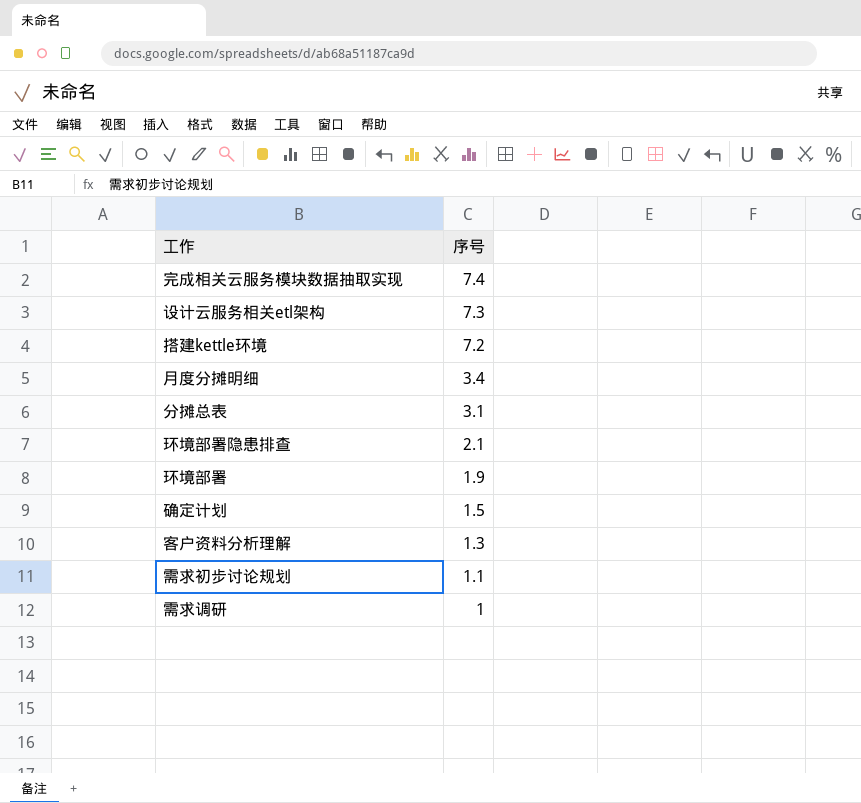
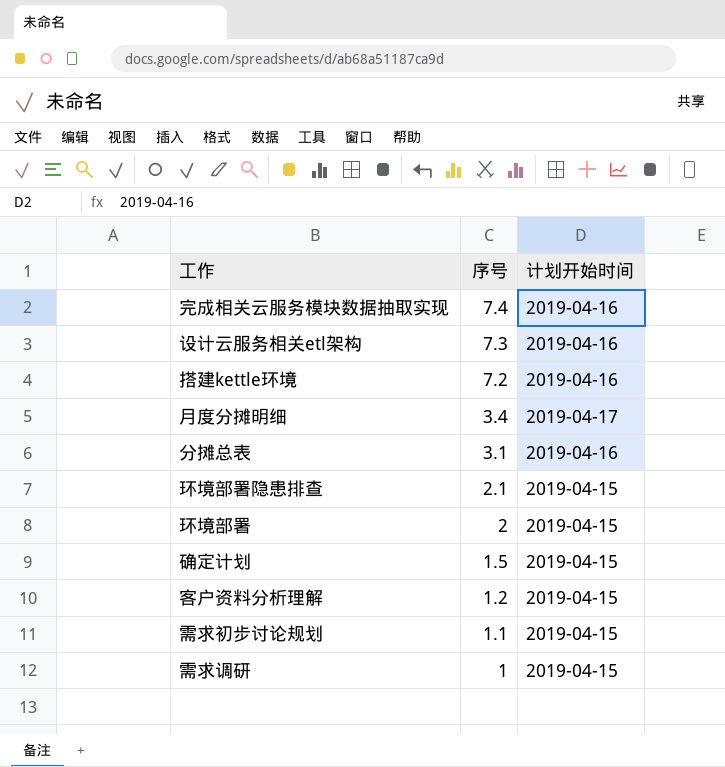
column 计划开始时间 | position: none -> 3
环境部署 | 序号: 1.9 -> 2
客户资料分析理解 | 序号: 1.3 -> 1.2

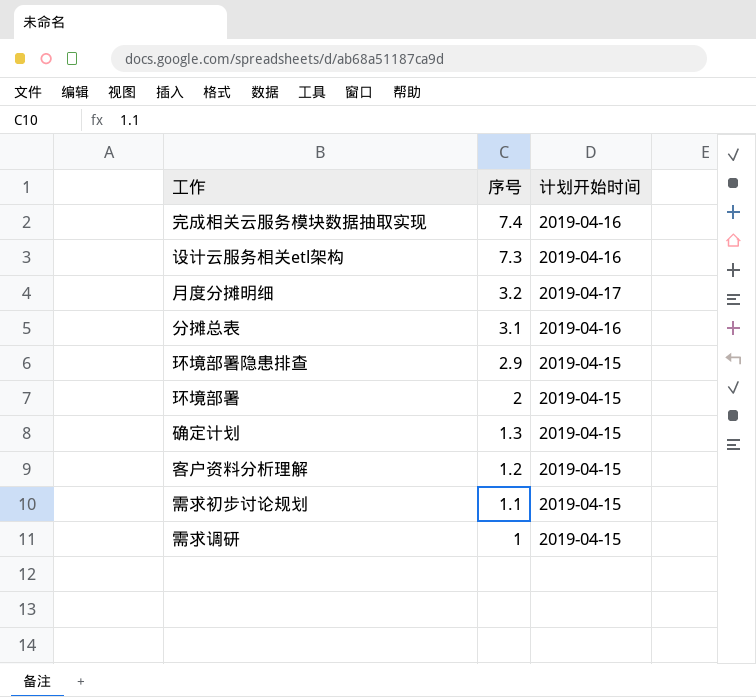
row 搭建kettle环境: 7.2 | 2019-04-16 -> none
月度分摊明细 | 序号: 3.4 -> 3.2
环境部署隐患排查 | 序号: 2.1 -> 2.9
确定计划 | 序号: 1.5 -> 1.3

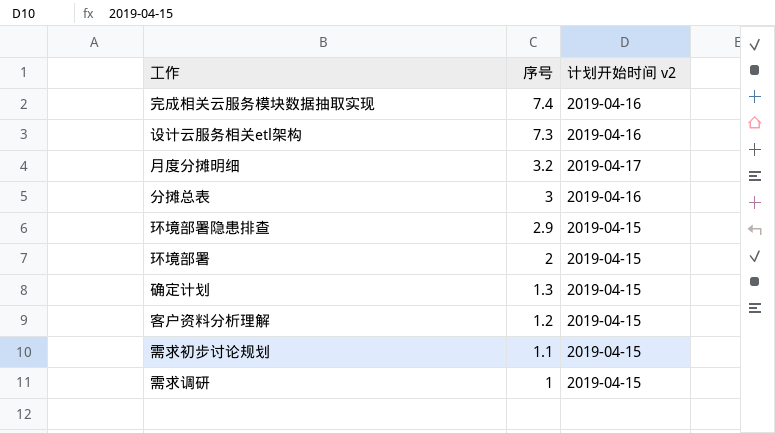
column name: 计划开始时间 -> 计划开始时间 v2
分摊总表 | 序号: 3.1 -> 3

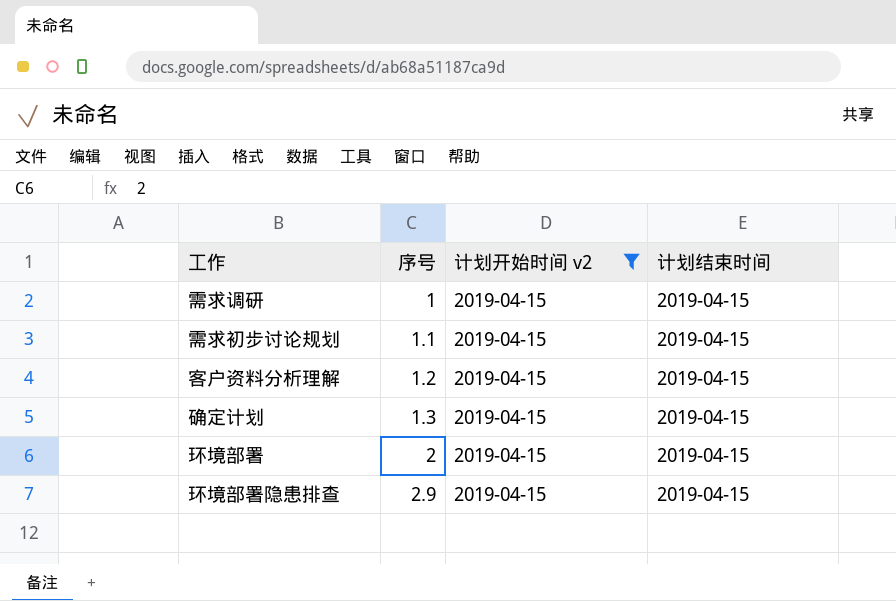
filter: none -> 计划开始时间 v2 = 2019-04-15
row order: 序号 descending -> 序号 ascending
column 计划结束时间 | position: none -> 4

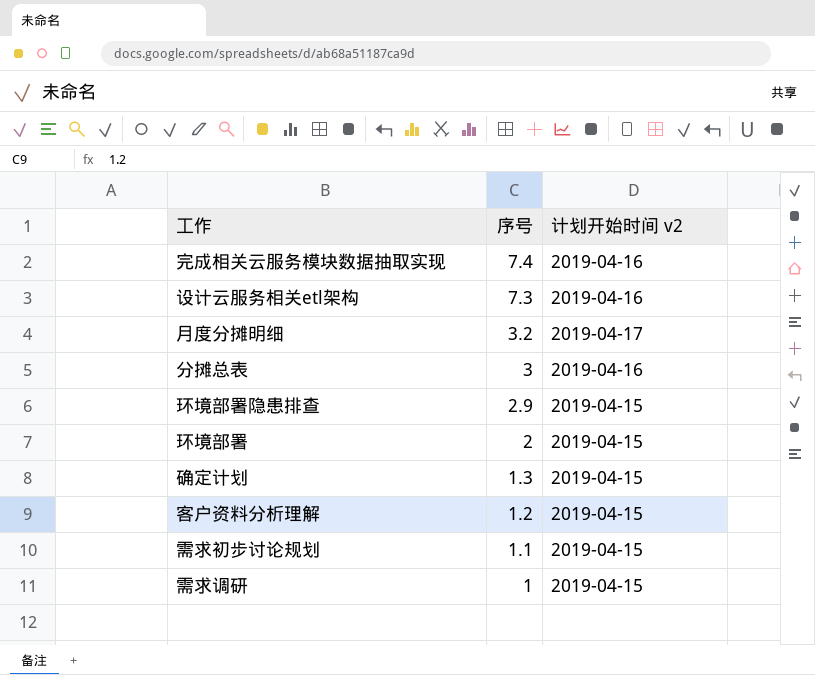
filter: 计划开始时间 v2 = 2019-04-15 -> none
row order: 序号 ascending -> 序号 descending
column 计划结束时间 | position: 4 -> none

